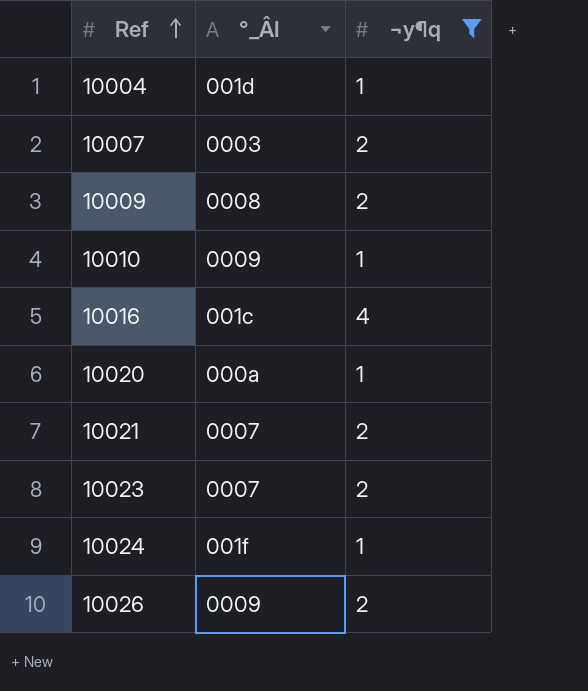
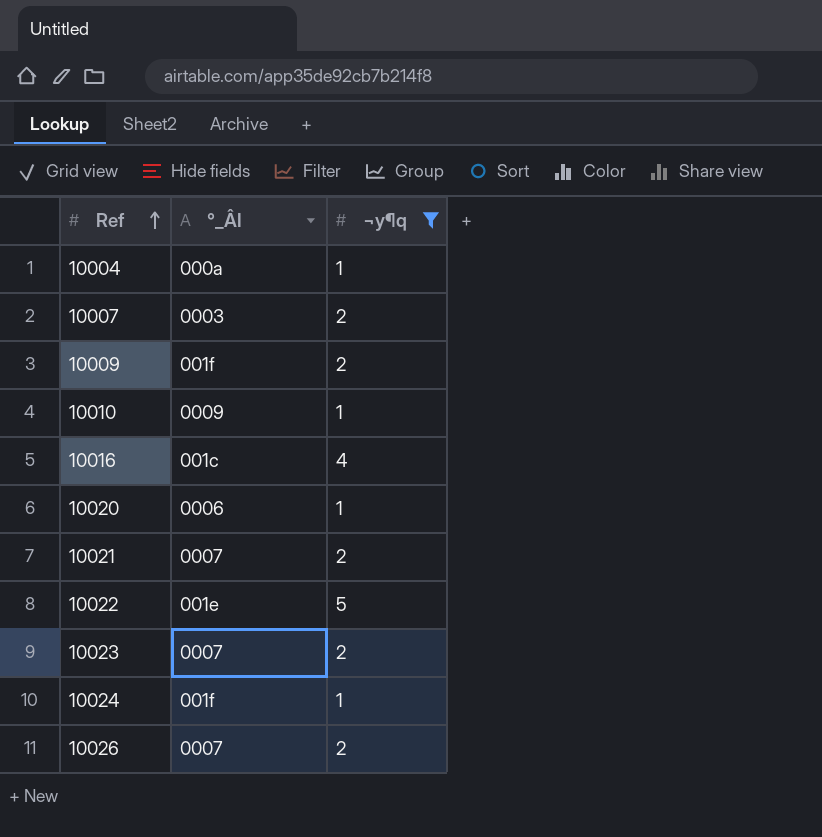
10004 | °_ÂI: 001d -> 000a
10009 | °_ÂI: 0008 -> 001f
10020 | °_ÂI: 000a -> 0006
row 10022: none -> 001e | 5
10026 | °_ÂI: 0009 -> 0007

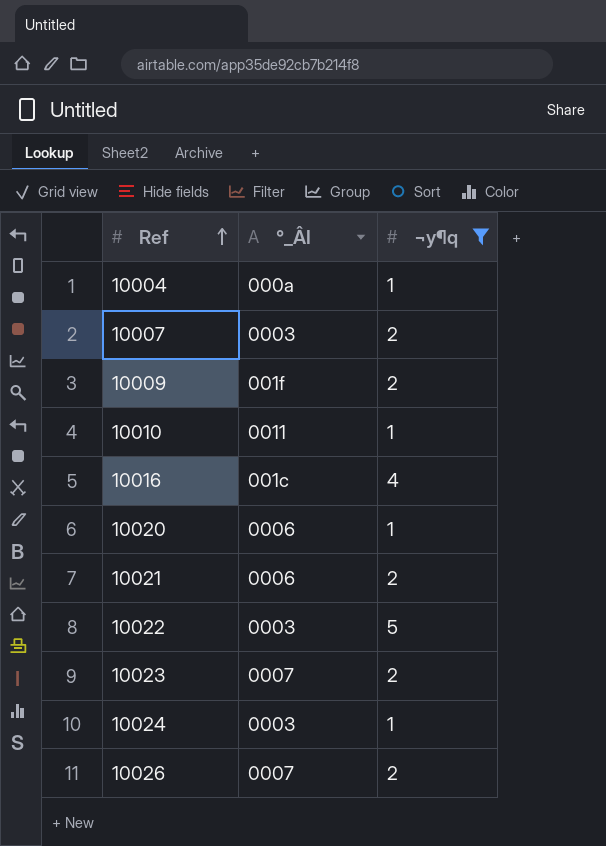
10010 | °_ÂI: 0009 -> 0011
10021 | °_ÂI: 0007 -> 0006
10022 | °_ÂI: 001e -> 0003
10024 | °_ÂI: 001f -> 0003

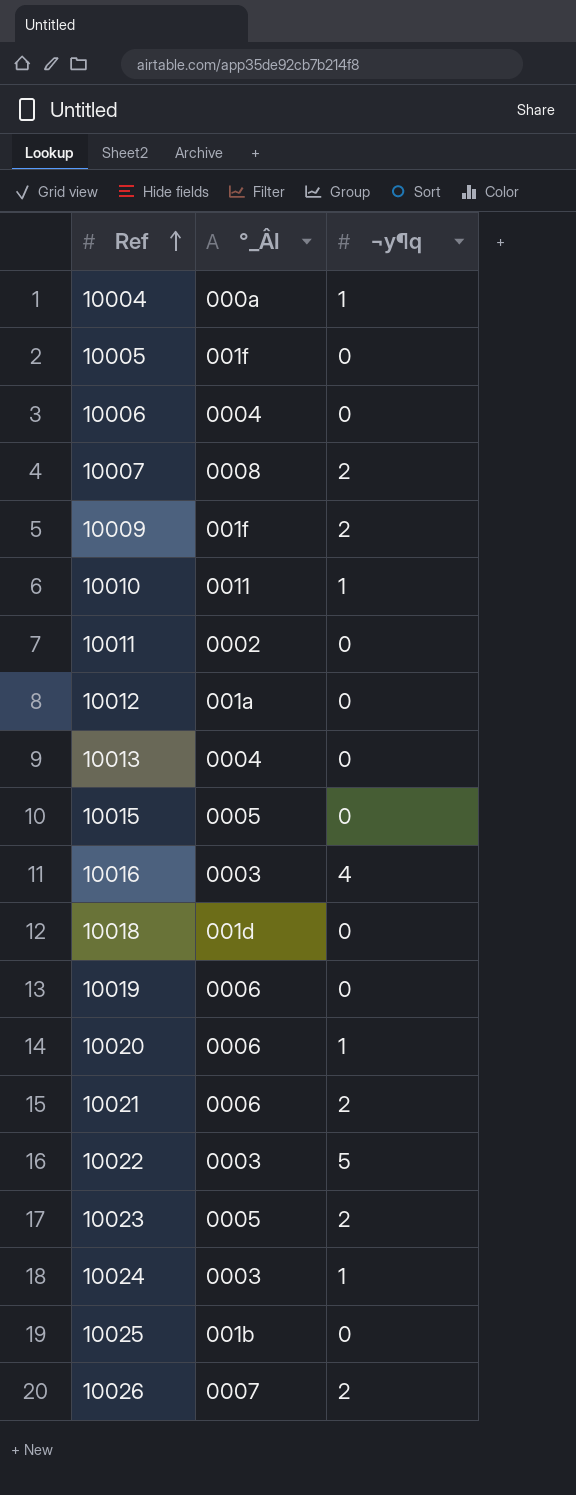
filter: ¬y¶q != 0 -> none
10007 | °_ÂI: 0003 -> 0008
10016 | °_ÂI: 001c -> 0003
10023 | °_ÂI: 0007 -> 0005

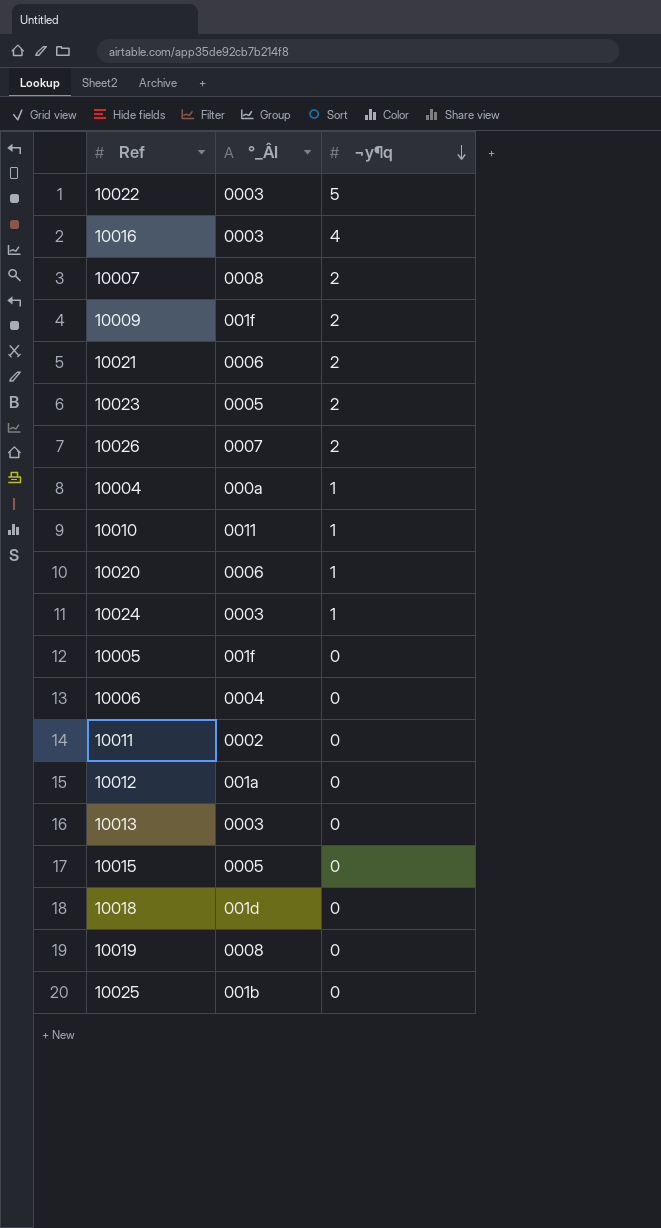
row order: Ref ascending -> ¬y¶q descending
10013 | °_ÂI: 0004 -> 0003
10019 | °_ÂI: 0006 -> 0008

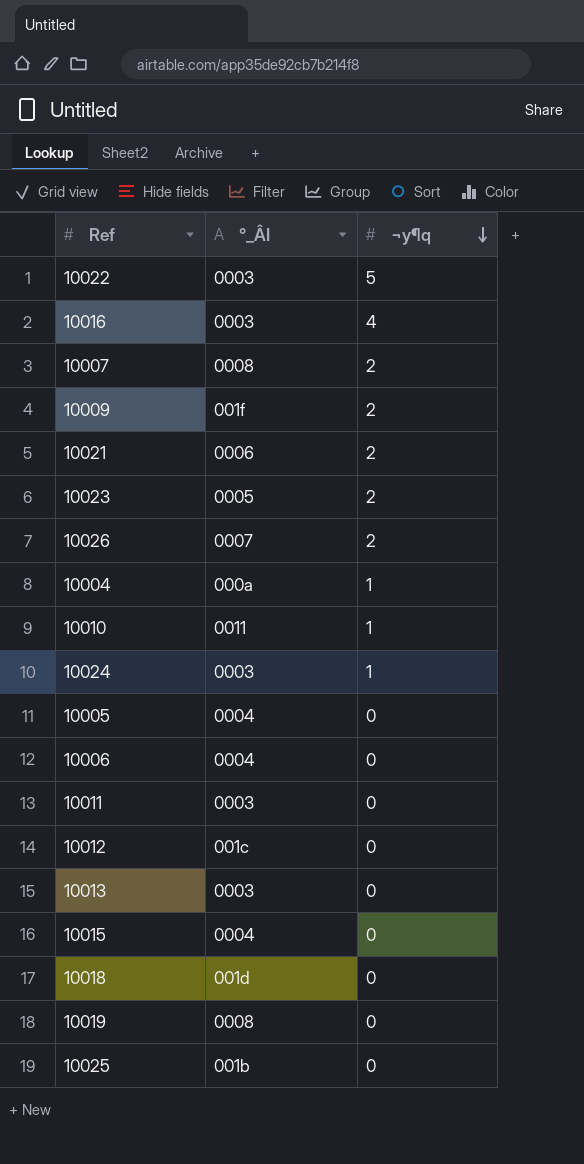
row 10020: 0006 | 1 -> none
10005 | °_ÂI: 001f -> 0004
10011 | °_ÂI: 0002 -> 0003
10012 | °_ÂI: 001a -> 001c
10015 | °_ÂI: 0005 -> 0004

